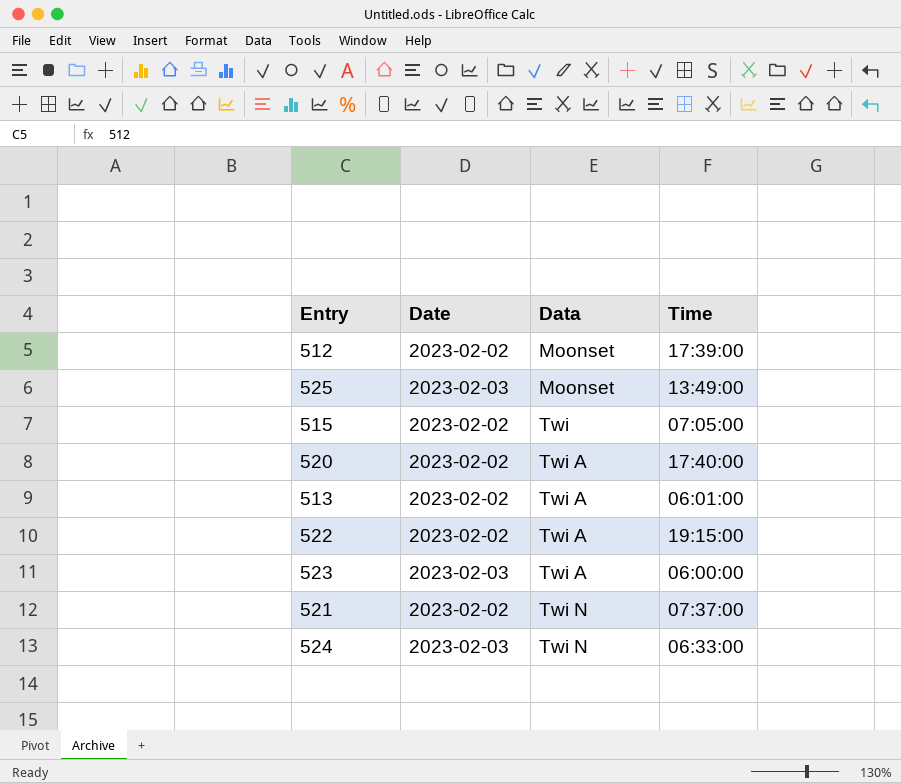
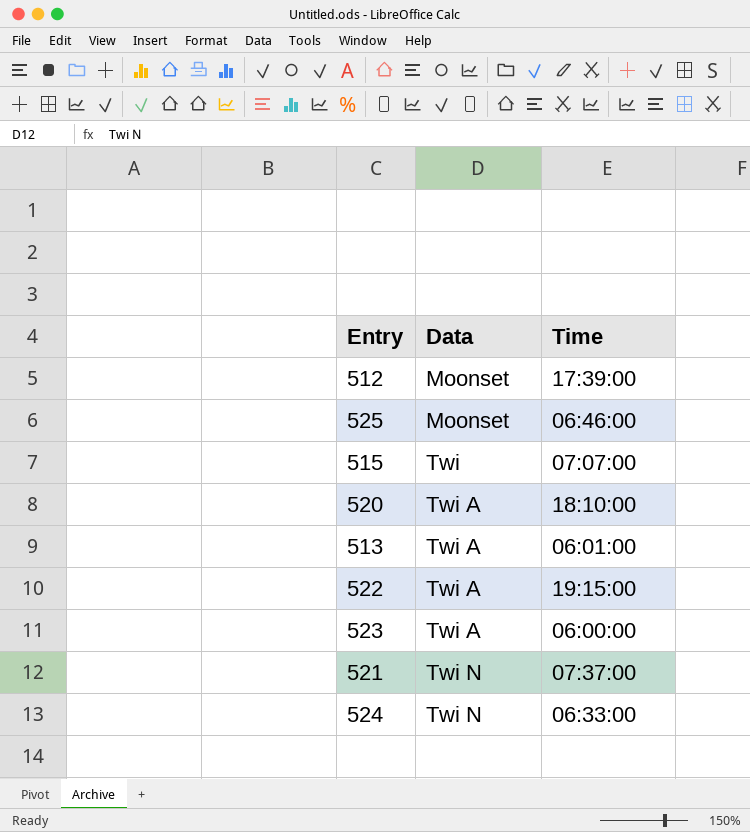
column Date | position: 2 -> none
525 | Time: 13:49:00 -> 06:46:00
515 | Time: 07:05:00 -> 07:07:00
520 | Time: 17:40:00 -> 18:10:00

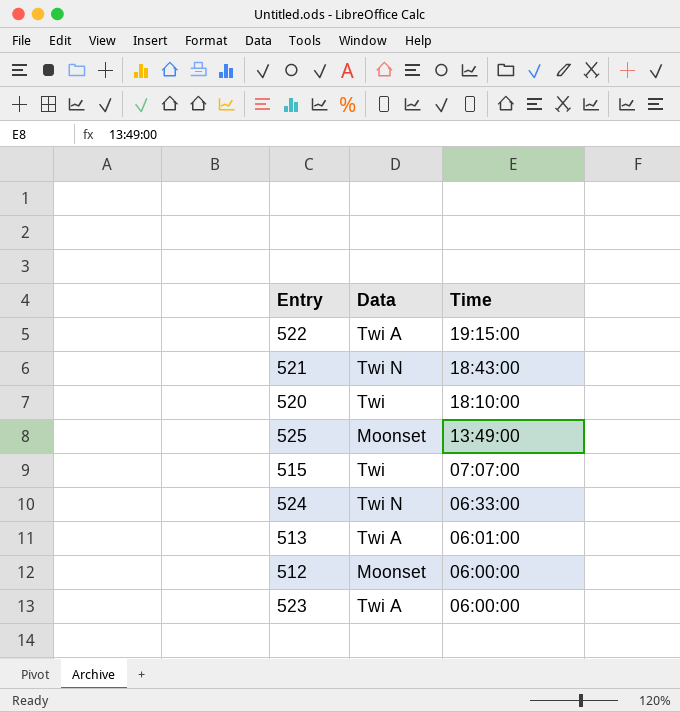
row order: Data ascending -> Time descending
521 | Time: 07:37:00 -> 18:43:00
520 | Data: Twi A -> Twi
525 | Time: 06:46:00 -> 13:49:00
512 | Time: 17:39:00 -> 06:00:00

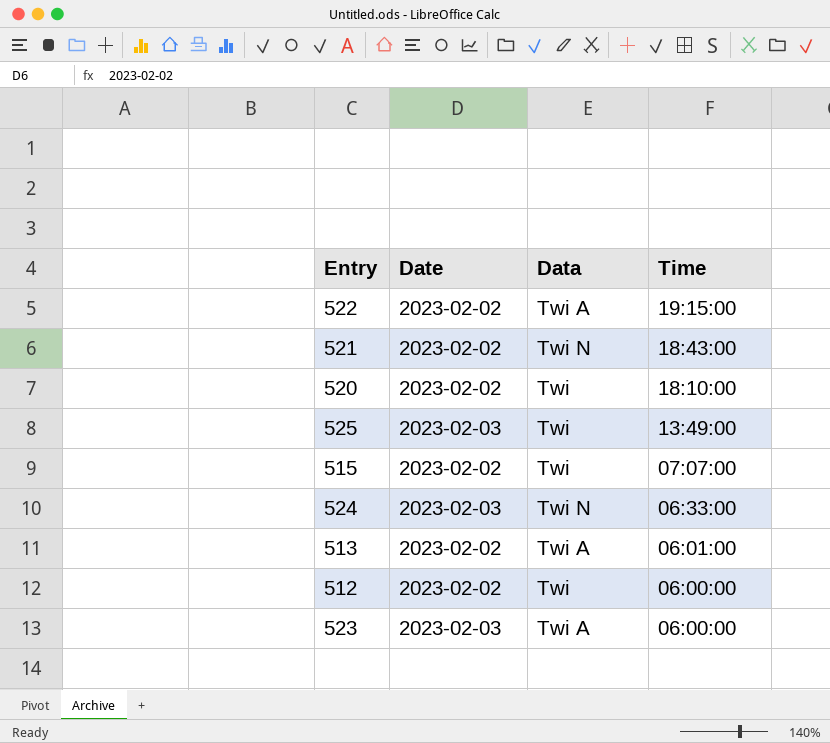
column Date | position: none -> 2
525 | Data: Moonset -> Twi
512 | Data: Moonset -> Twi

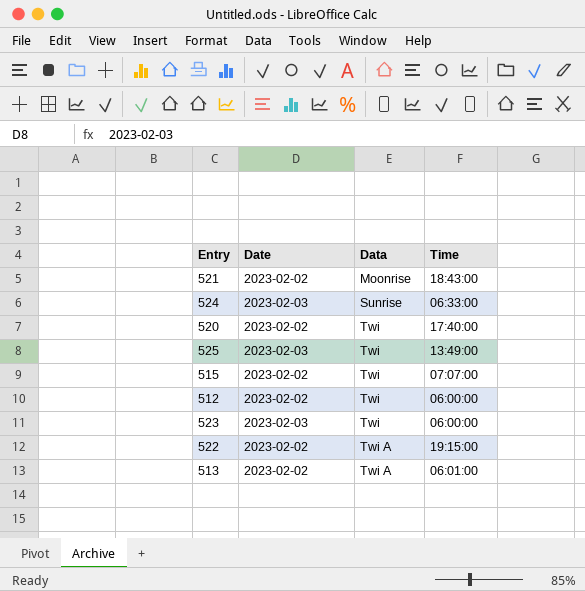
row order: Time descending -> Data ascending
521 | Data: Twi N -> Moonrise
524 | Data: Twi N -> Sunrise
520 | Time: 18:10:00 -> 17:40:00
523 | Data: Twi A -> Twi

